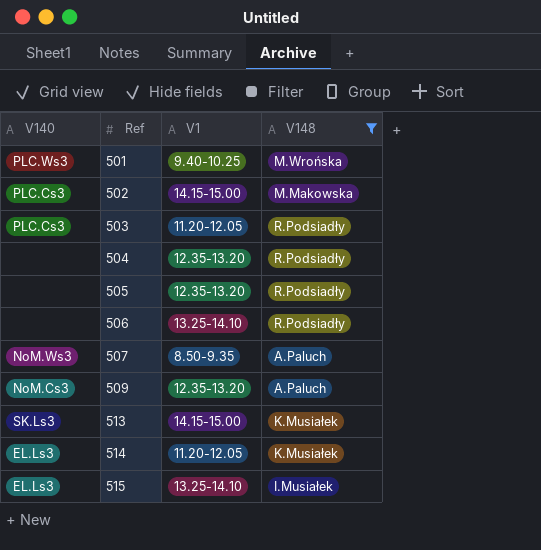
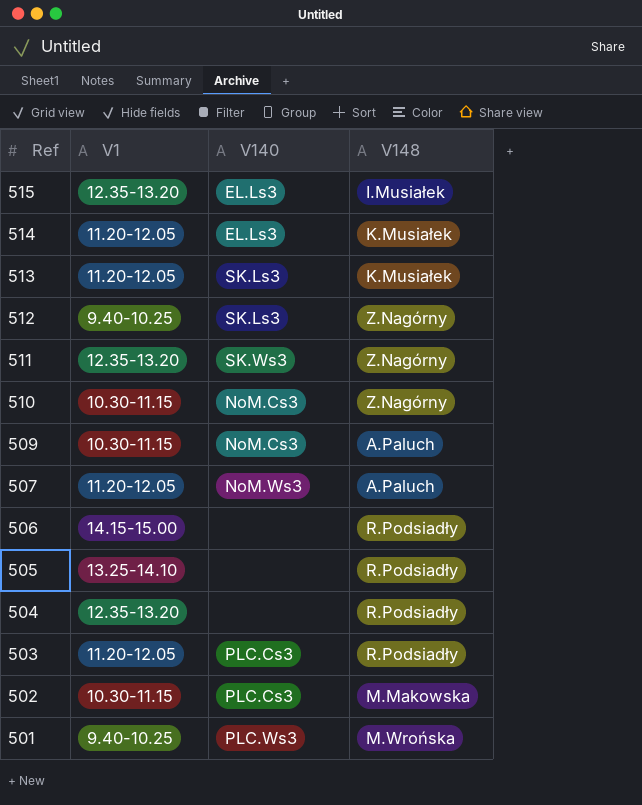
filter: V148 != Z.Nagórny -> none
row order: Ref ascending -> Ref descending
column V140 | position: 1 -> 3
515 | V1: 13.25-14.10 -> 12.35-13.20
513 | V1: 14.15-15.00 -> 11.20-12.05
509 | V1: 12.35-13.20 -> 10.30-11.15
507 | V1: 8.50-9.35 -> 11.20-12.05
506 | V1: 13.25-14.10 -> 14.15-15.00
505 | V1: 12.35-13.20 -> 13.25-14.10
502 | V1: 14.15-15.00 -> 10.30-11.15

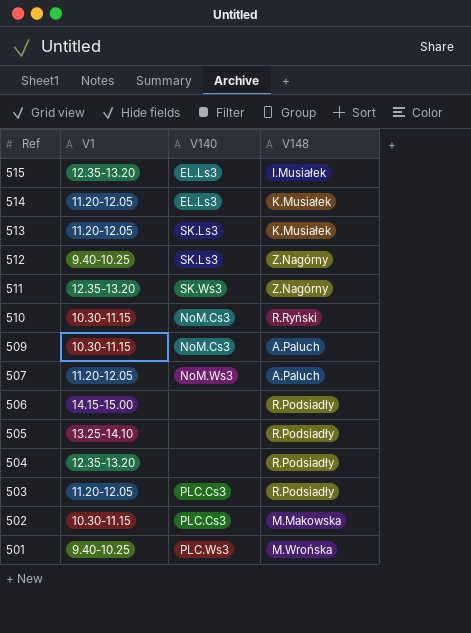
510 | V148: Z.Nagórny -> R.Ryński

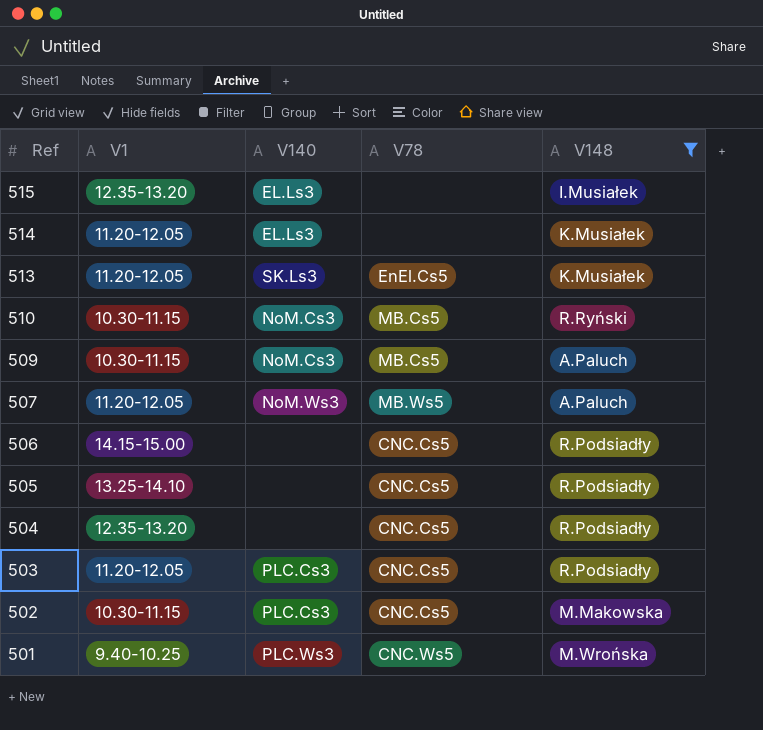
filter: none -> V148 != Z.Nagórny
column V78 | position: none -> 4

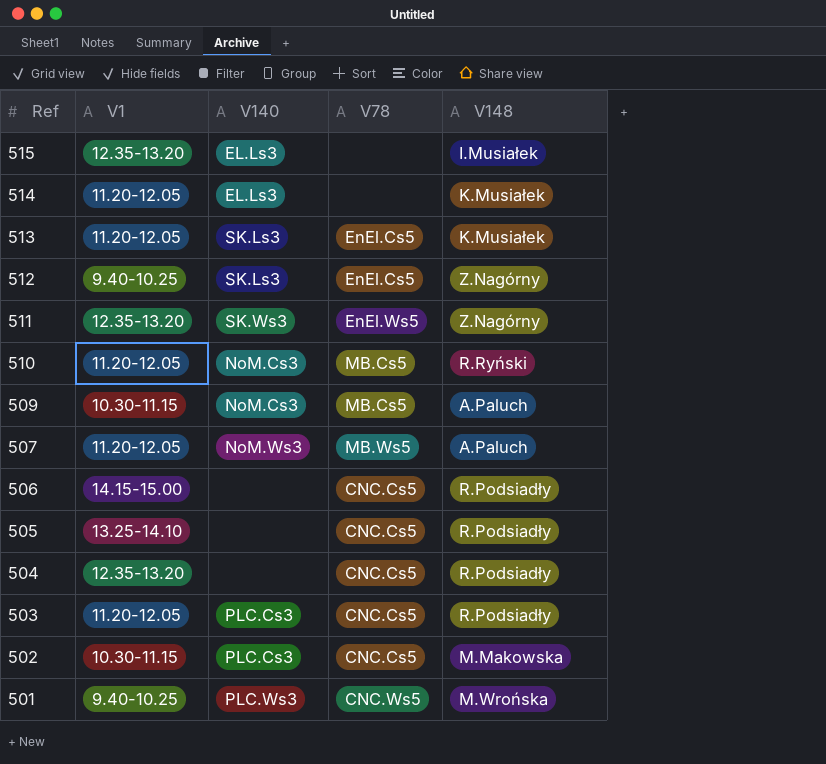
filter: V148 != Z.Nagórny -> none
510 | V1: 10.30-11.15 -> 11.20-12.05

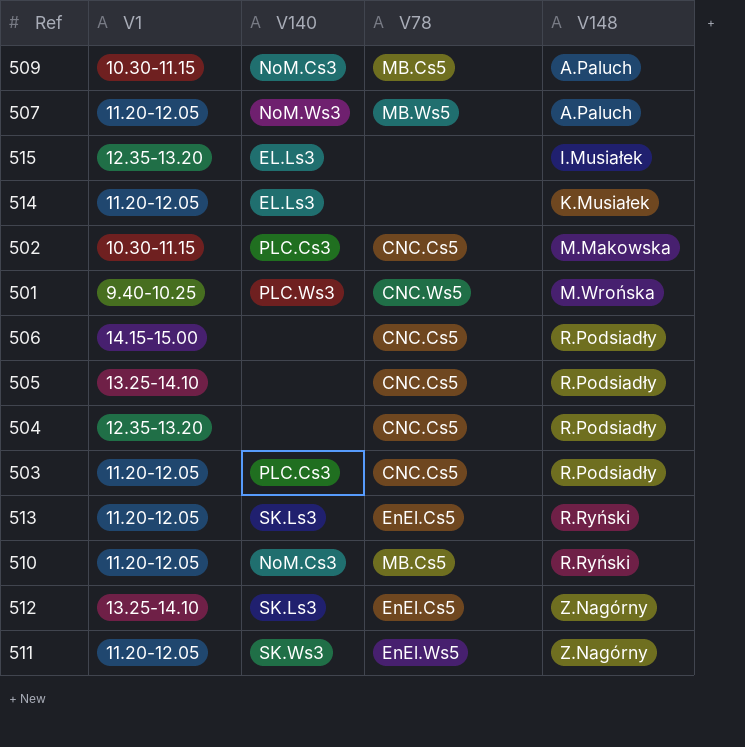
row order: Ref descending -> V148 ascending
513 | V148: K.Musiałek -> R.Ryński
512 | V1: 9.40-10.25 -> 13.25-14.10
511 | V1: 12.35-13.20 -> 11.20-12.05

